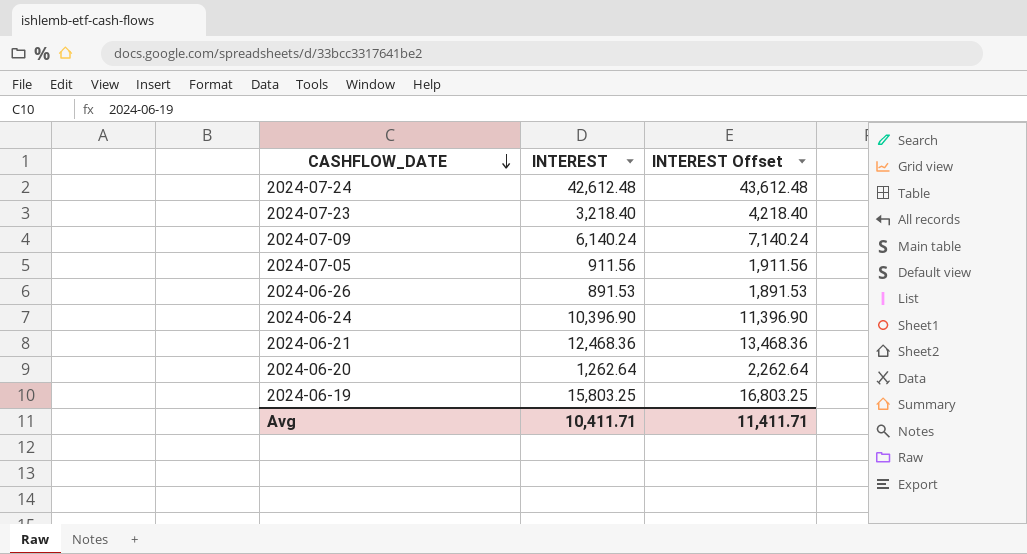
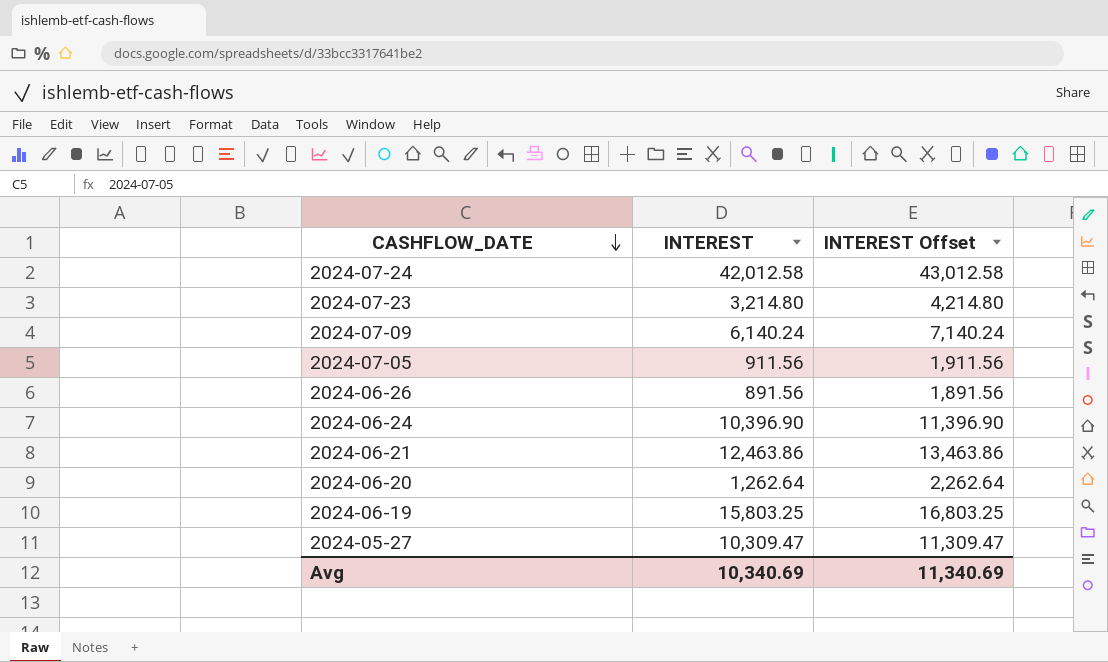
2024-07-24 | INTEREST: 42,612.48 -> 42,012.58
2024-07-24 | INTEREST Offset: 43,612.48 -> 43,012.58
2024-07-23 | INTEREST: 3,218.40 -> 3,214.80
2024-07-23 | INTEREST Offset: 4,218.40 -> 4,214.80
2024-06-26 | INTEREST: 891.53 -> 891.56
2024-06-26 | INTEREST Offset: 1,891.53 -> 1,891.56
2024-06-21 | INTEREST: 12,468.36 -> 12,463.86
2024-06-21 | INTEREST Offset: 13,468.36 -> 13,463.86
row 2024-05-27: none -> 10,309.47 | 11,309.47
Avg | INTEREST: 10,411.71 -> 10,340.69
Avg | INTEREST Offset: 11,411.71 -> 11,340.69

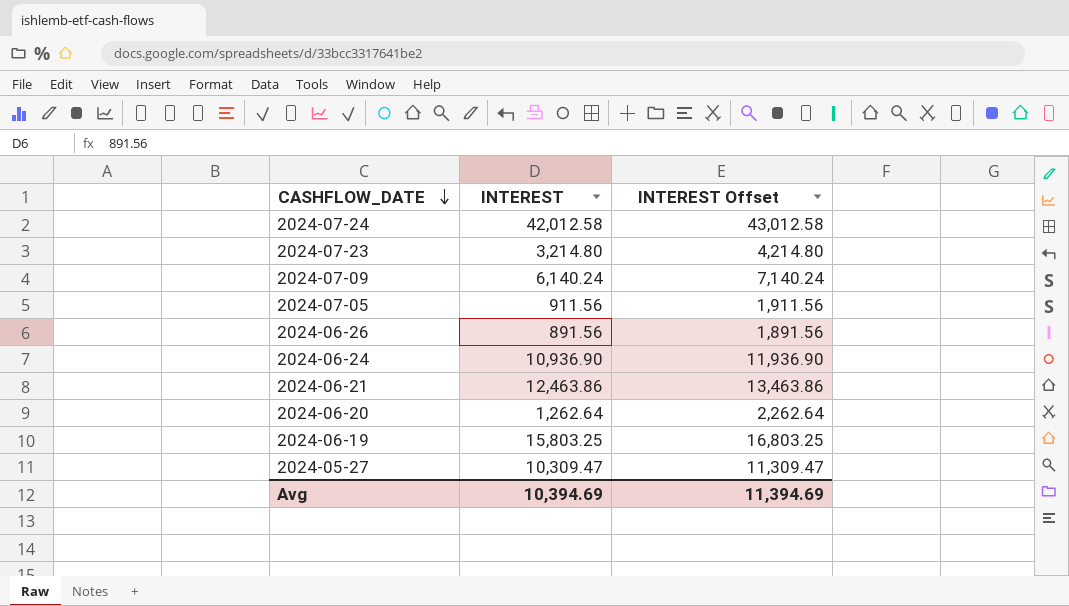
2024-06-24 | INTEREST: 10,396.90 -> 10,936.90
2024-06-24 | INTEREST Offset: 11,396.90 -> 11,936.90
Avg | INTEREST: 10,340.69 -> 10,394.69
Avg | INTEREST Offset: 11,340.69 -> 11,394.69

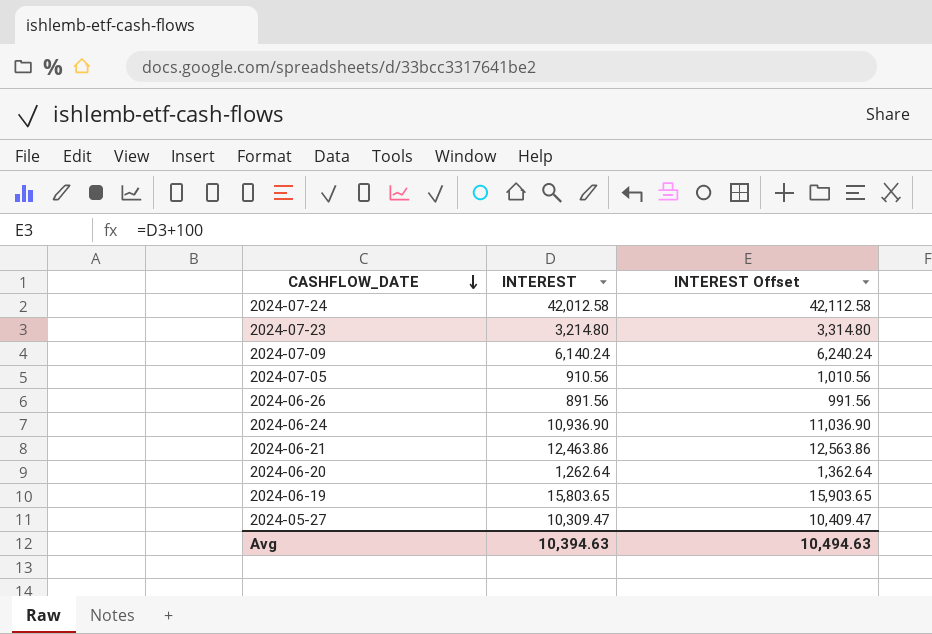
column INTEREST Offset | formula: [INTEREST] + 1000 -> [INTEREST] + 100
2024-07-05 | INTEREST: 911.56 -> 910.56
2024-06-19 | INTEREST: 15,803.25 -> 15,803.65
Avg | INTEREST: 10,394.69 -> 10,394.63
Avg | INTEREST Offset: 11,394.69 -> 10,494.63

